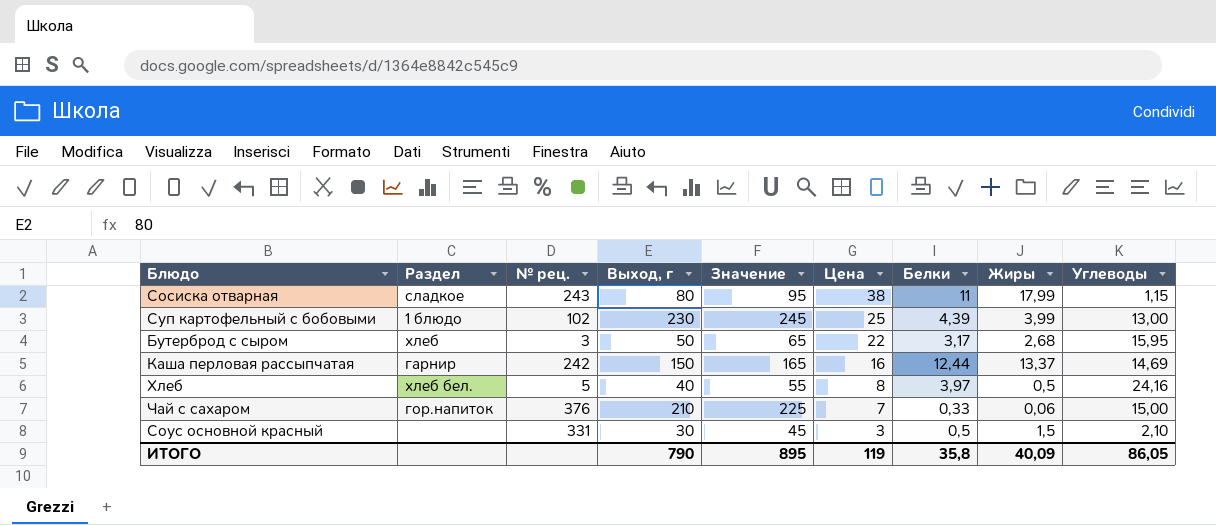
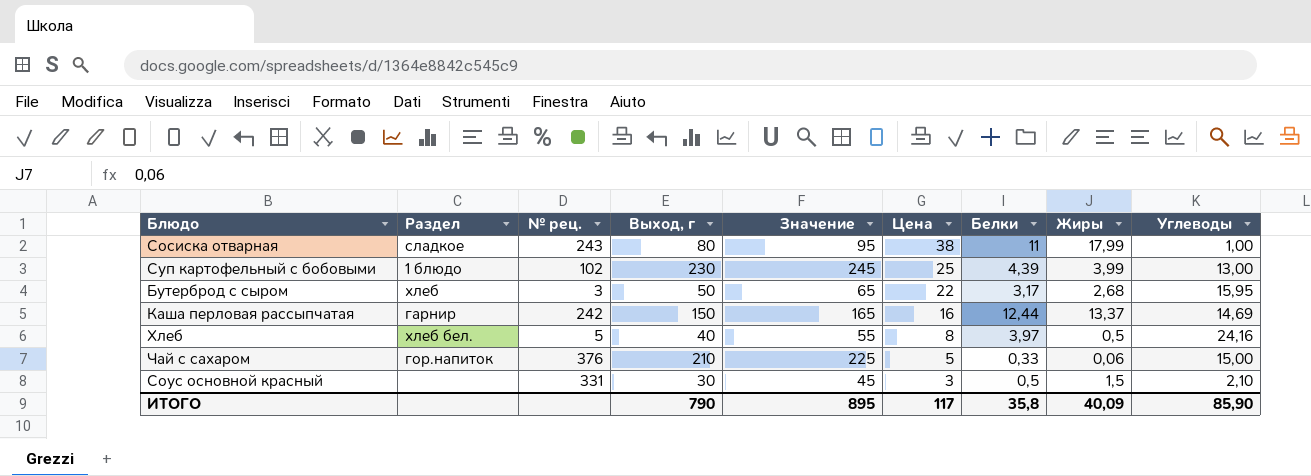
Сосиска отварная | Углеводы: 1,15 -> 1,00
Чай с сахаром | Цена: 7 -> 5
ИТОГО | Цена: 119 -> 117
ИТОГО | Углеводы: 86,05 -> 85,90

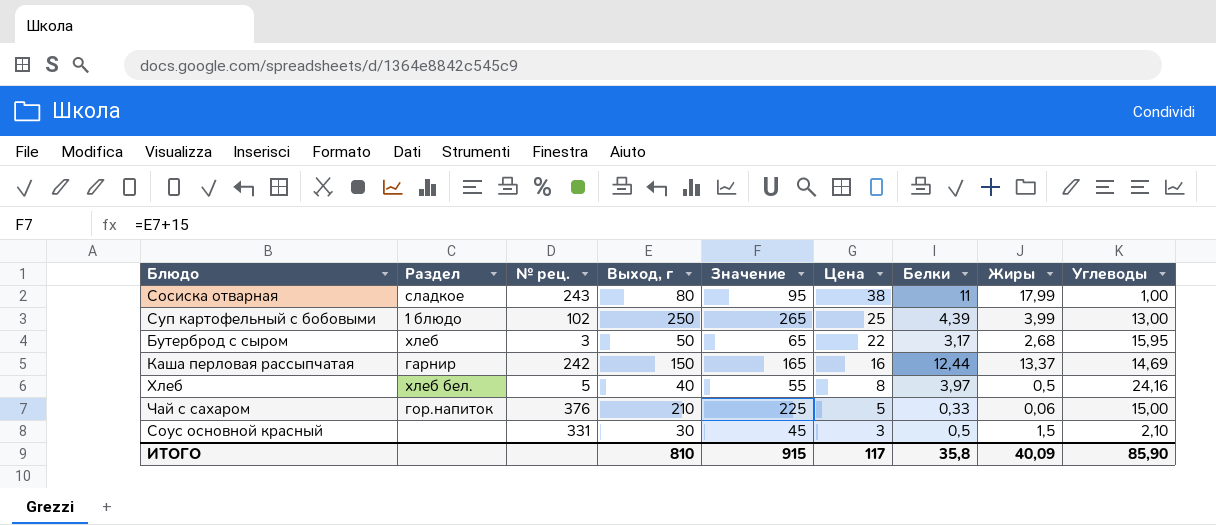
Суп картофельный с бобовыми | Выход, г: 230 -> 250
Суп картофельный с бобовыми | Значение: 245 -> 265
ИТОГО | Выход, г: 790 -> 810
ИТОГО | Значение: 895 -> 915

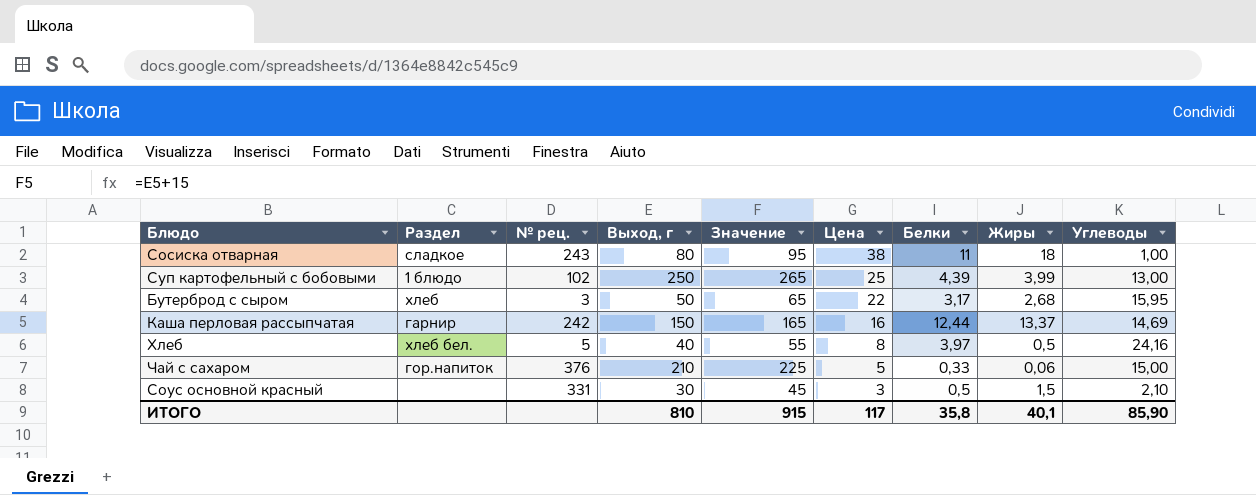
Сосиска отварная | Жиры: 17,99 -> 18
ИТОГО | Жиры: 40,09 -> 40,1

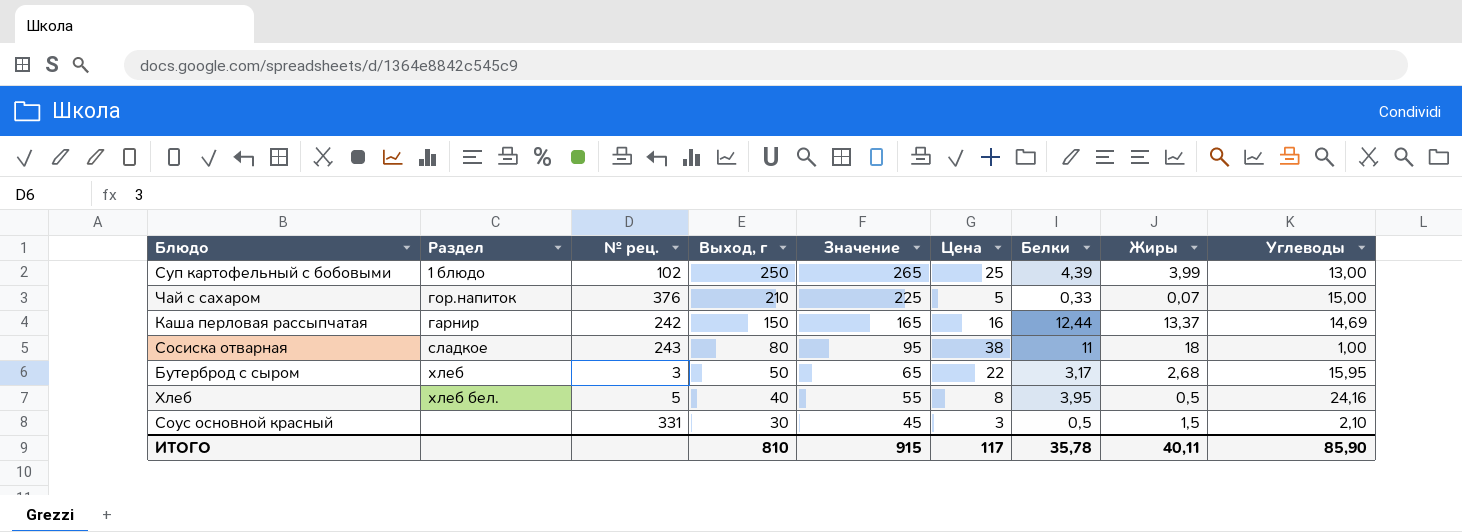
row order: Цена descending -> Выход, г descending
Чай с сахаром | Жиры: 0,06 -> 0,07
Хлеб | Белки: 3,97 -> 3,95
ИТОГО | Белки: 35,8 -> 35,78
ИТОГО | Жиры: 40,1 -> 40,11

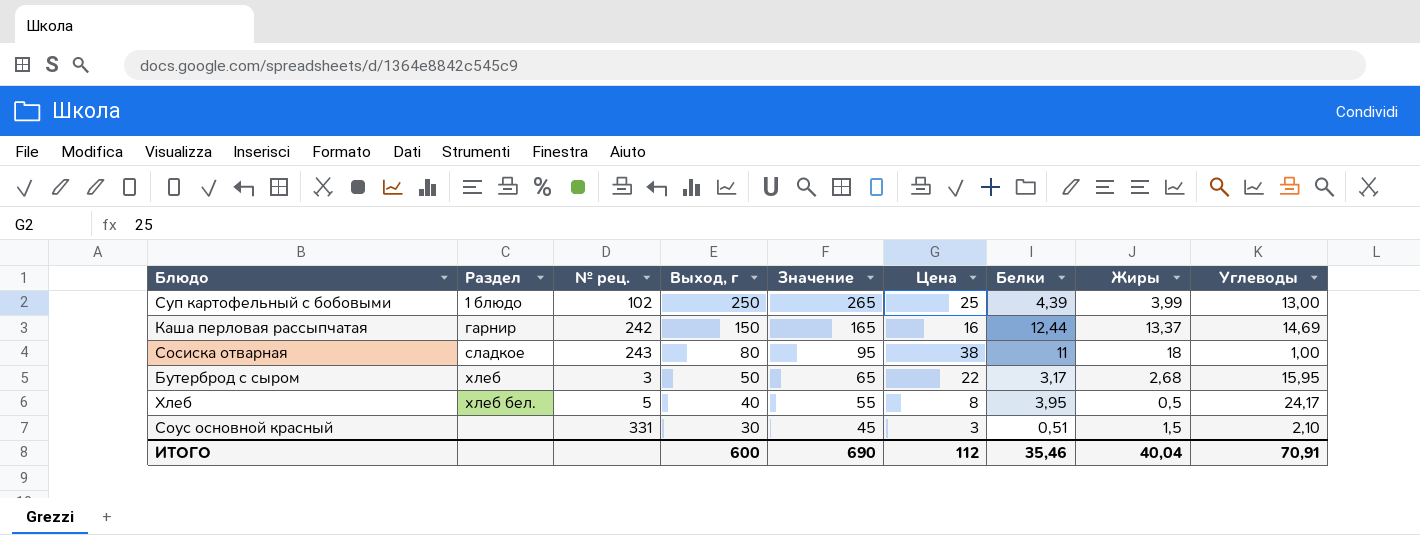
row Чай с сахаром: гор.напиток | 376 | 210 | 225 | 5 | 0,33 | 0,07 | 15,00 -> none
Хлеб | Углеводы: 24,16 -> 24,17
Соус основной красный | Белки: 0,5 -> 0,51
ИТОГО | Выход, г: 810 -> 600
ИТОГО | Значение: 915 -> 690
ИТОГО | Цена: 117 -> 112
ИТОГО | Белки: 35,78 -> 35,46
ИТОГО | Жиры: 40,11 -> 40,04
ИТОГО | Углеводы: 85,90 -> 70,91

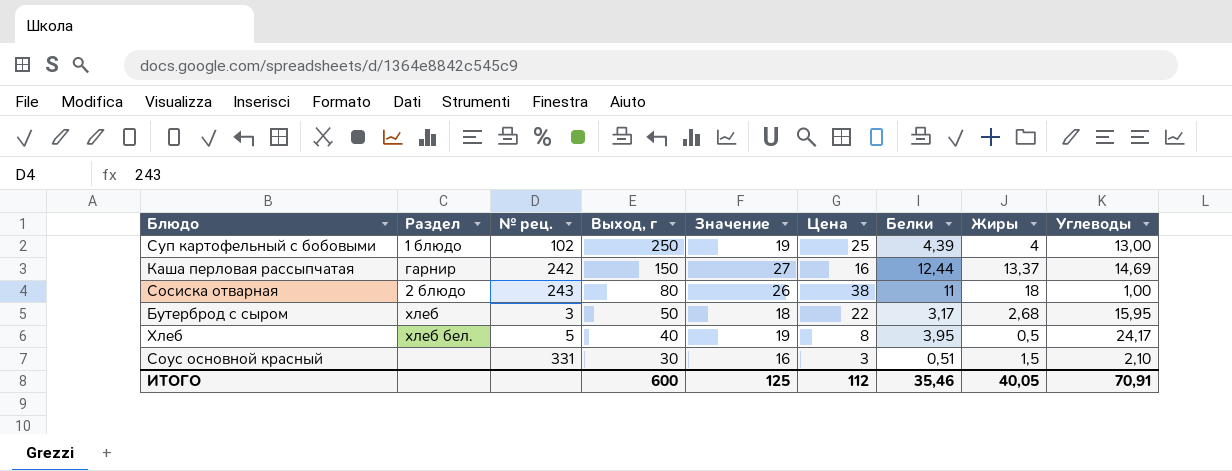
column Значение | formula: [Выход, г] + 15 -> [Белки] + 15
Суп картофельный с бобовыми | Жиры: 3,99 -> 4
Сосиска отварная | Раздел: сладкое -> 2 блюдо
ИТОГО | Значение: 690 -> 125
ИТОГО | Жиры: 40,04 -> 40,05

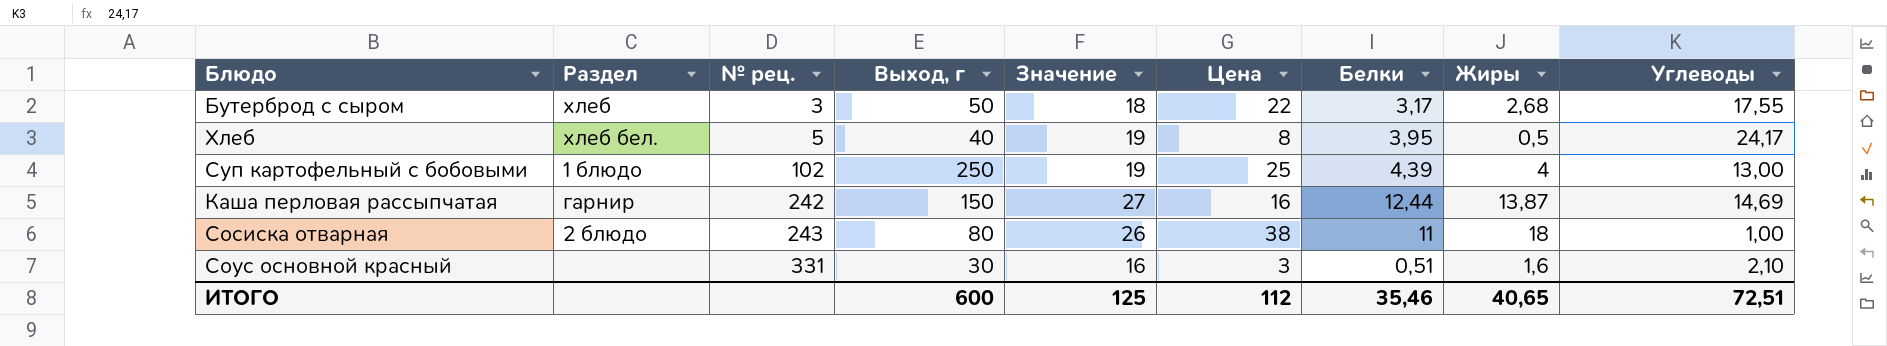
row order: Выход, г descending -> № рец. ascending
Бутерброд с сыром | Углеводы: 15,95 -> 17,55
Каша перловая рассыпчатая | Жиры: 13,37 -> 13,87
Соус основной красный | Жиры: 1,5 -> 1,6
ИТОГО | Жиры: 40,05 -> 40,65
ИТОГО | Углеводы: 70,91 -> 72,51

